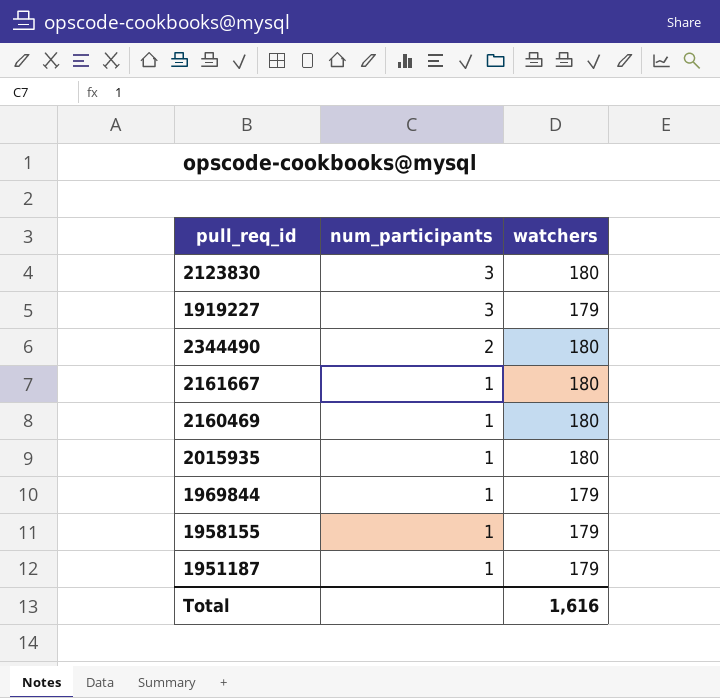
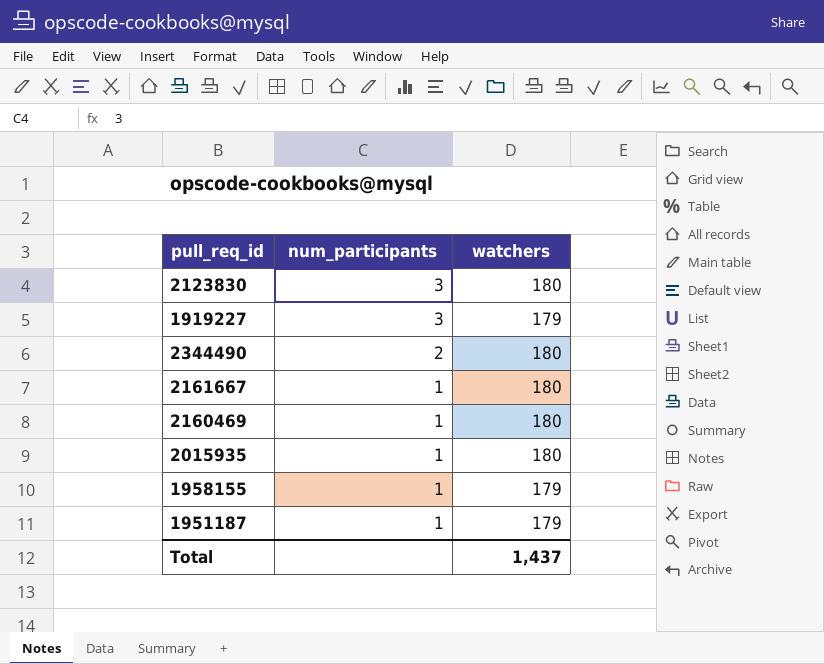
row 1969844: 1 | 179 -> none
Total | watchers: 1,616 -> 1,437

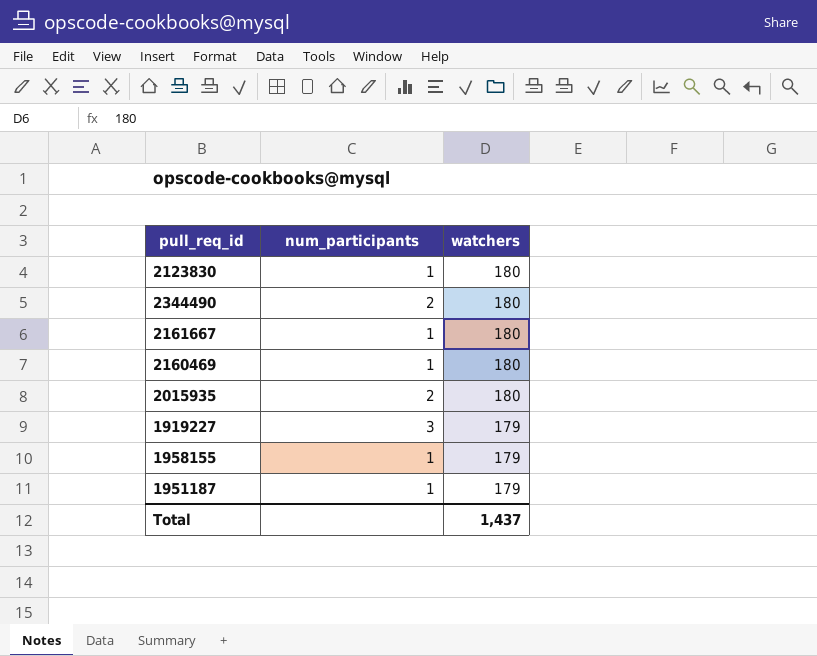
row order: num_participants descending -> watchers descending
2123830 | num_participants: 3 -> 1
2015935 | num_participants: 1 -> 2

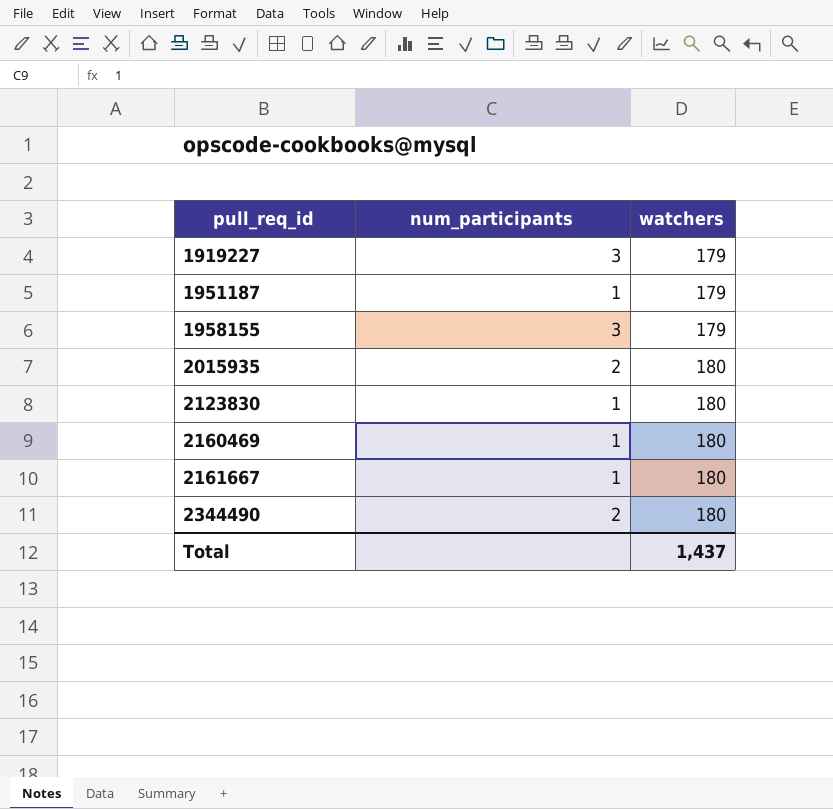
row order: watchers descending -> pull_req_id ascending
1958155 | num_participants: 1 -> 3

